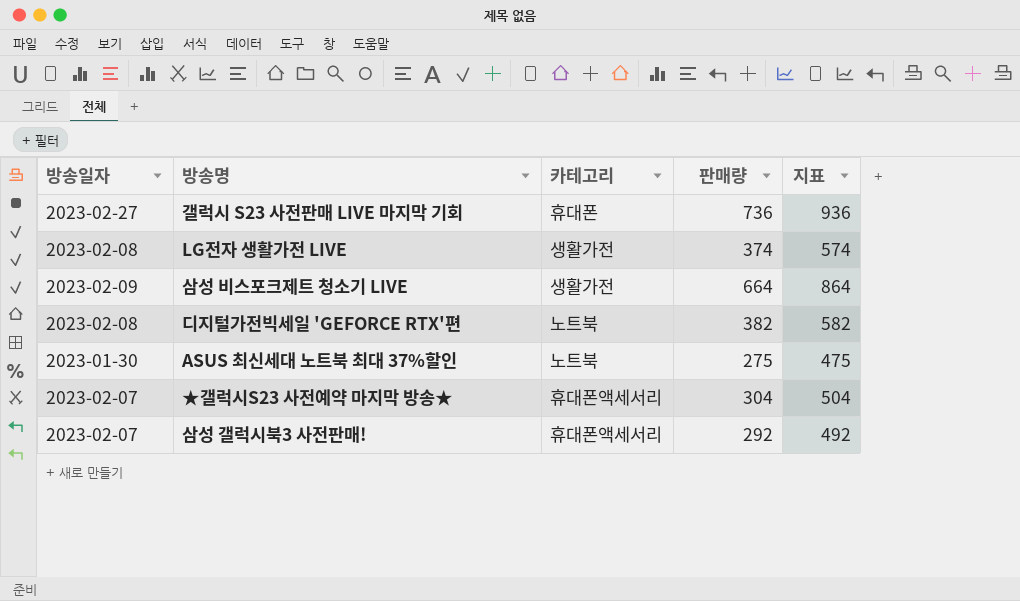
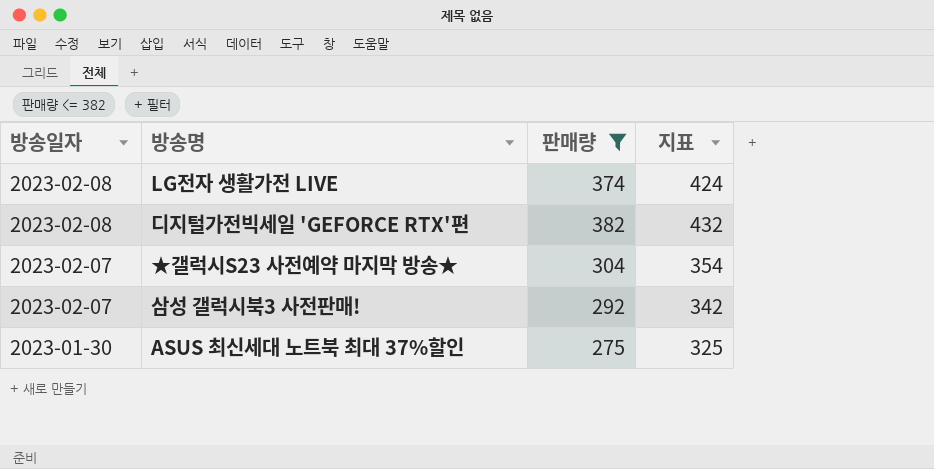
filter: none -> 판매량 <= 382
row order: none -> 방송일자 descending
column 카테고리 | position: 3 -> none
column 지표 | formula: [판매량] + 200 -> [판매량] + 50

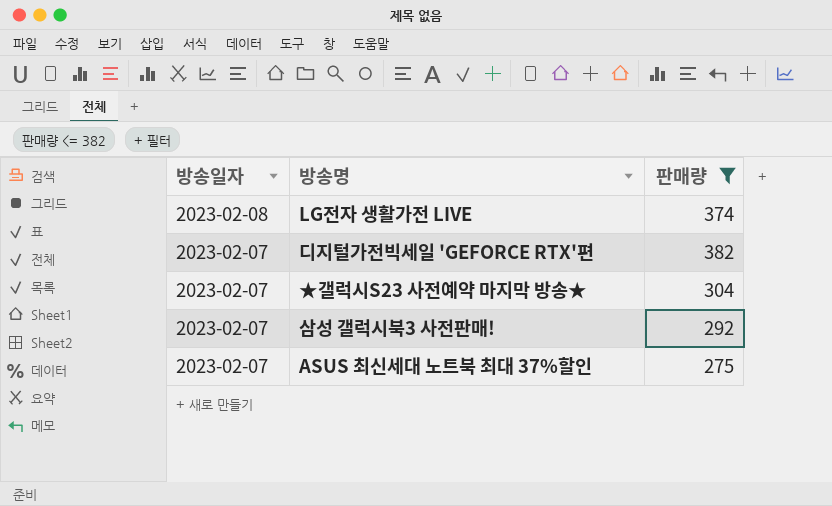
column 지표 | formula: [판매량] + 50 -> none
디지털가전빅세일 'GEFORCE RTX'편 | 방송일자: 2023-02-08 -> 2023-02-07
ASUS 최신세대 노트북 최대 37%할인 | 방송일자: 2023-01-30 -> 2023-02-07

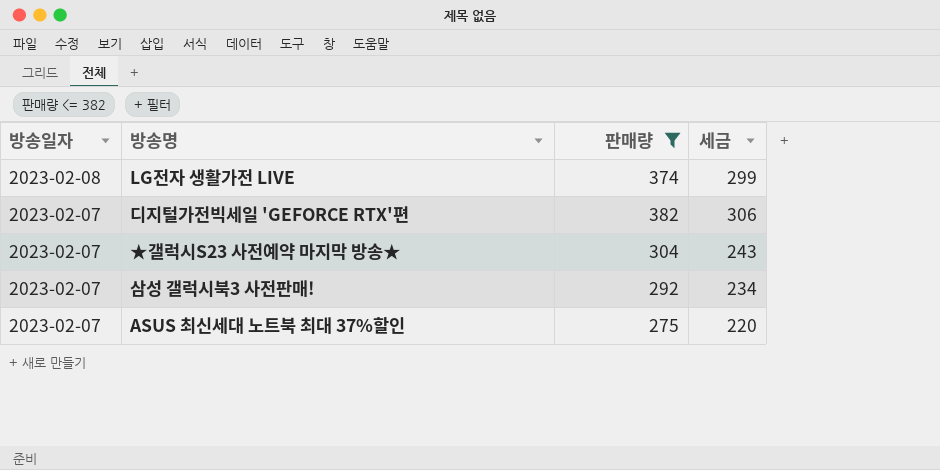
column 세금 | formula: none -> [판매량] * 0.8

